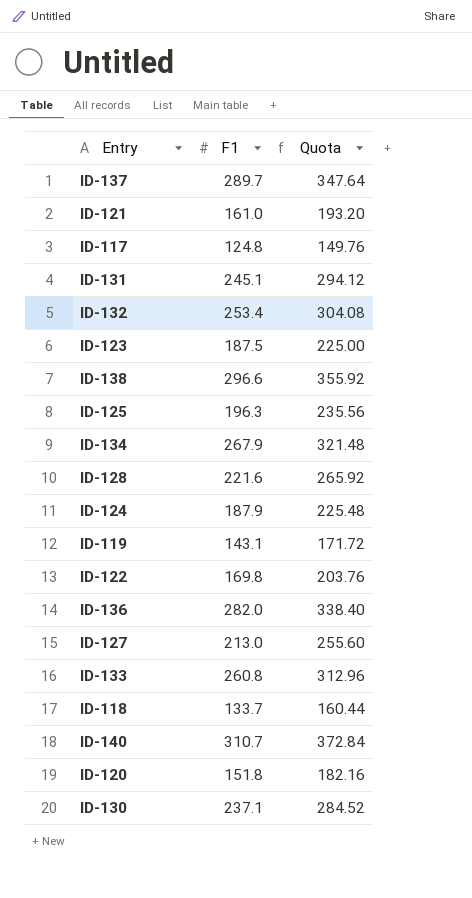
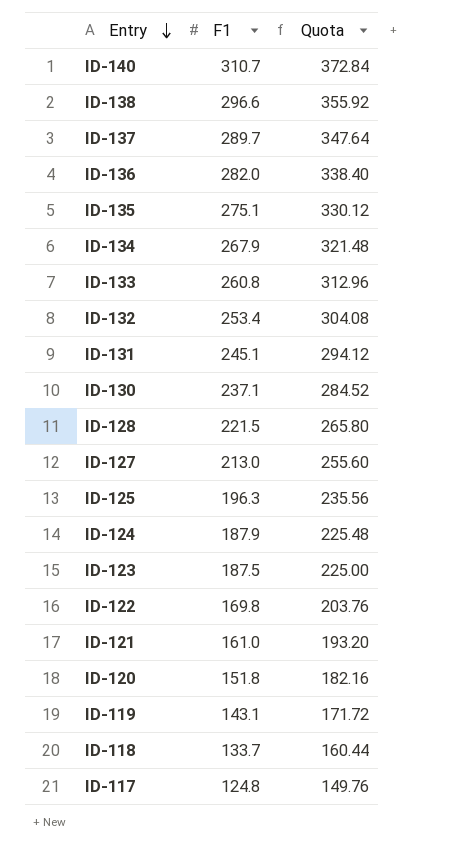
row order: none -> Entry descending
row ID-135: none -> 275.1 | 330.12
ID-128 | F1: 221.6 -> 221.5
ID-128 | Quota: 265.92 -> 265.80

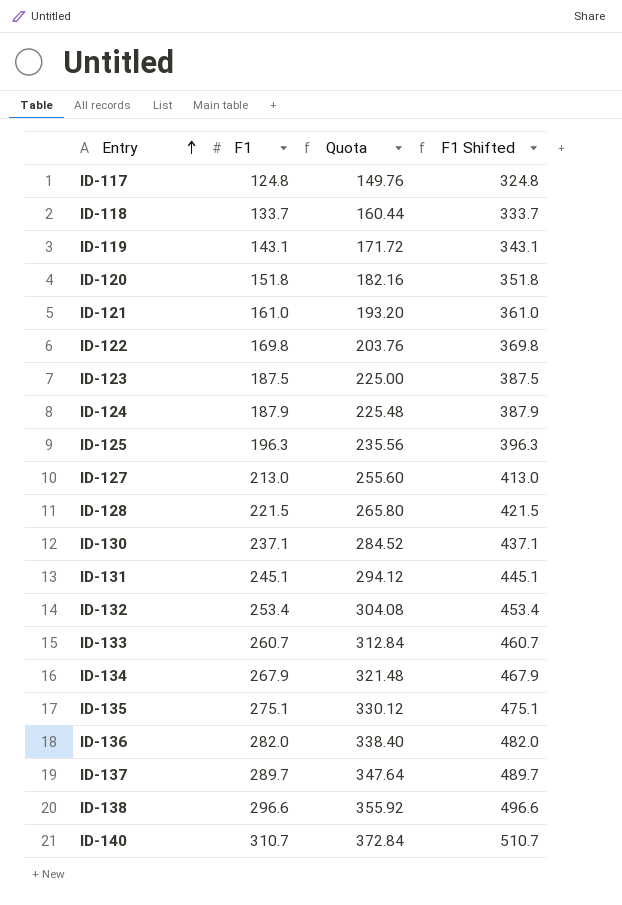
row order: Entry descending -> Entry ascending
column F1 Shifted | formula: none -> [F1] + 200
ID-133 | F1: 260.8 -> 260.7
ID-133 | Quota: 312.96 -> 312.84

